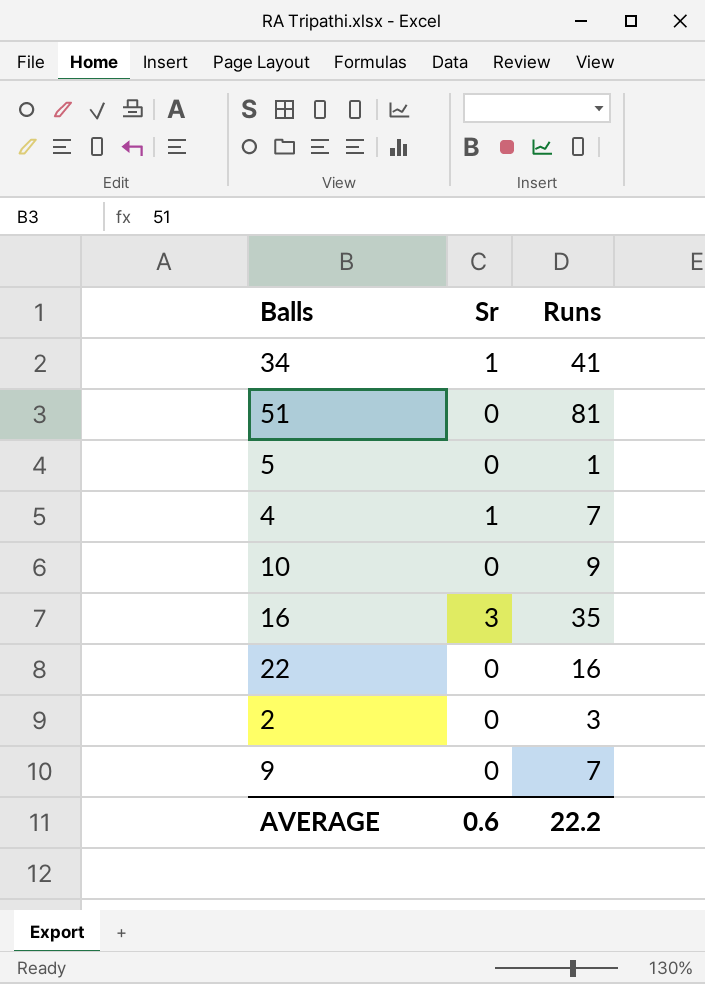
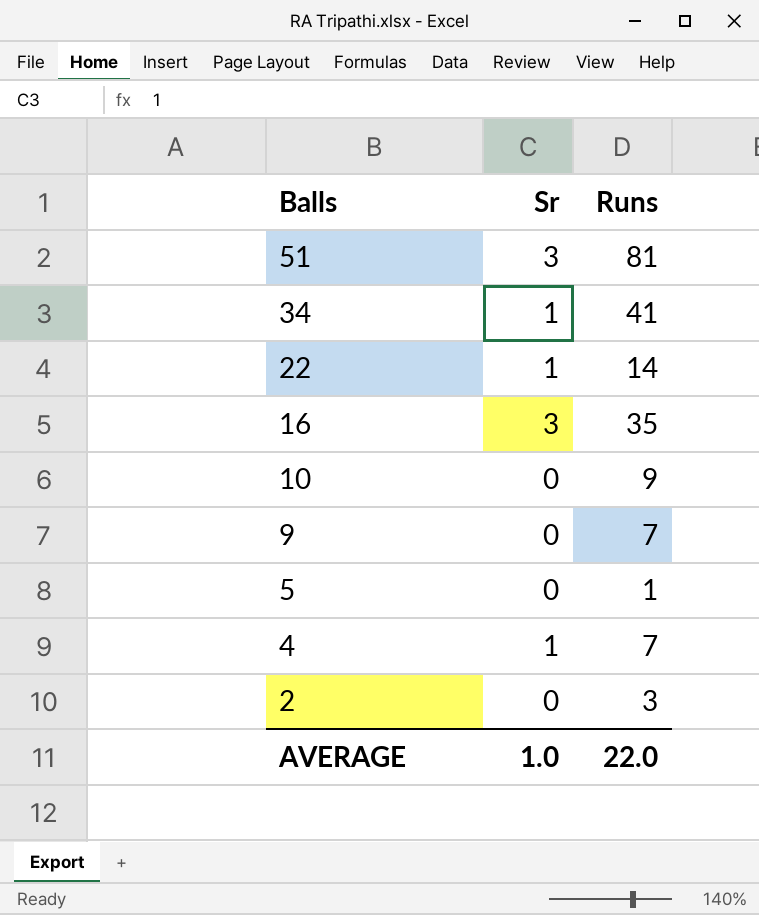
row order: none -> Balls descending
51 | Sr: 0 -> 3
22 | Sr: 0 -> 1
22 | Runs: 16 -> 14
AVERAGE | Sr: 0.6 -> 1.0
AVERAGE | Runs: 22.2 -> 22.0

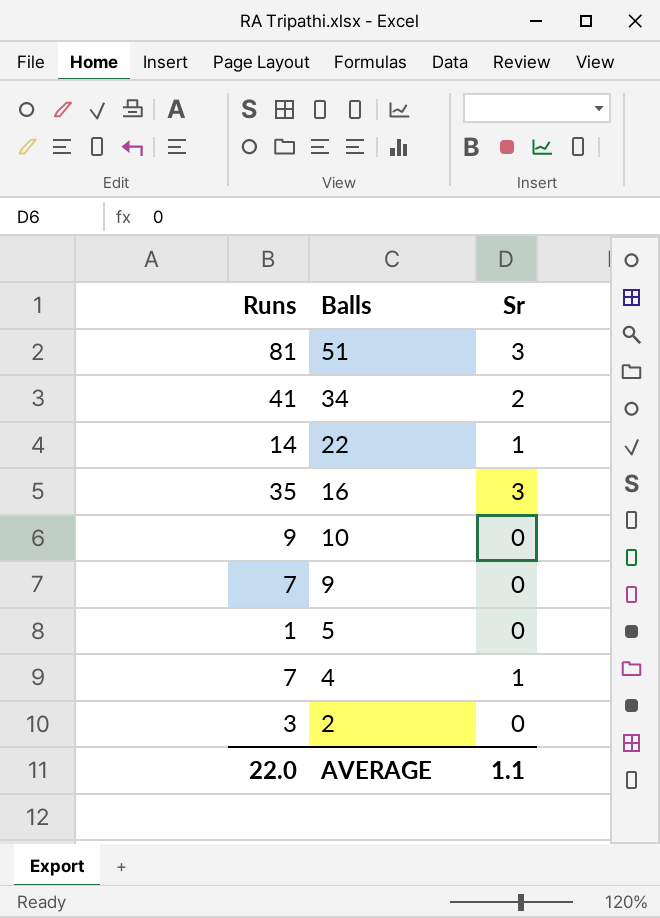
column Runs | position: 3 -> 1
34 | Sr: 1 -> 2
AVERAGE | Sr: 1.0 -> 1.1

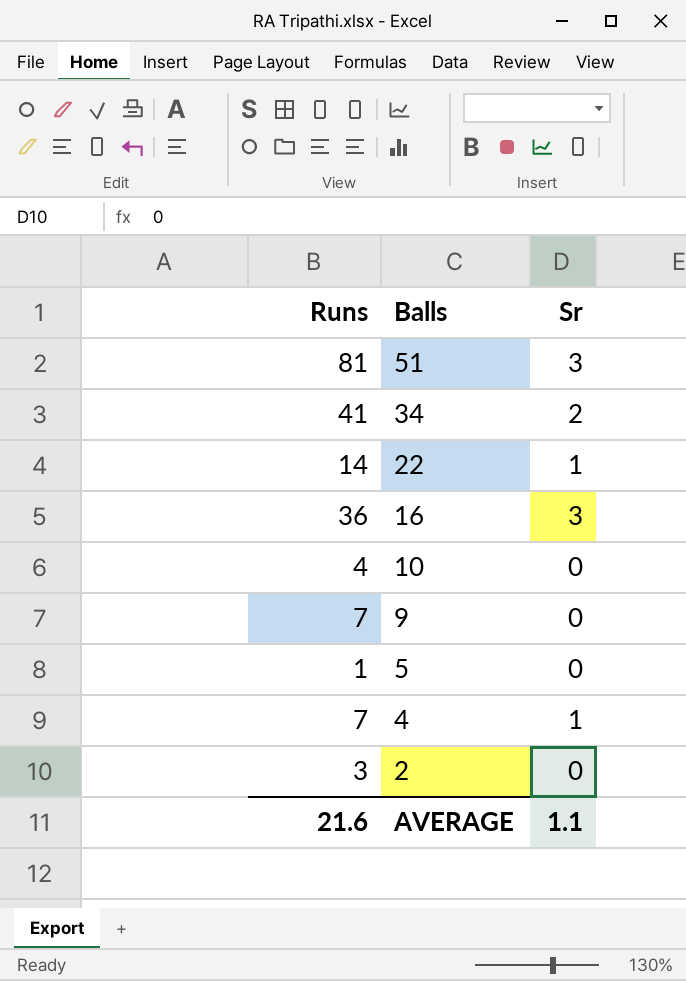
16 | Runs: 35 -> 36
10 | Runs: 9 -> 4
AVERAGE | Runs: 22.0 -> 21.6

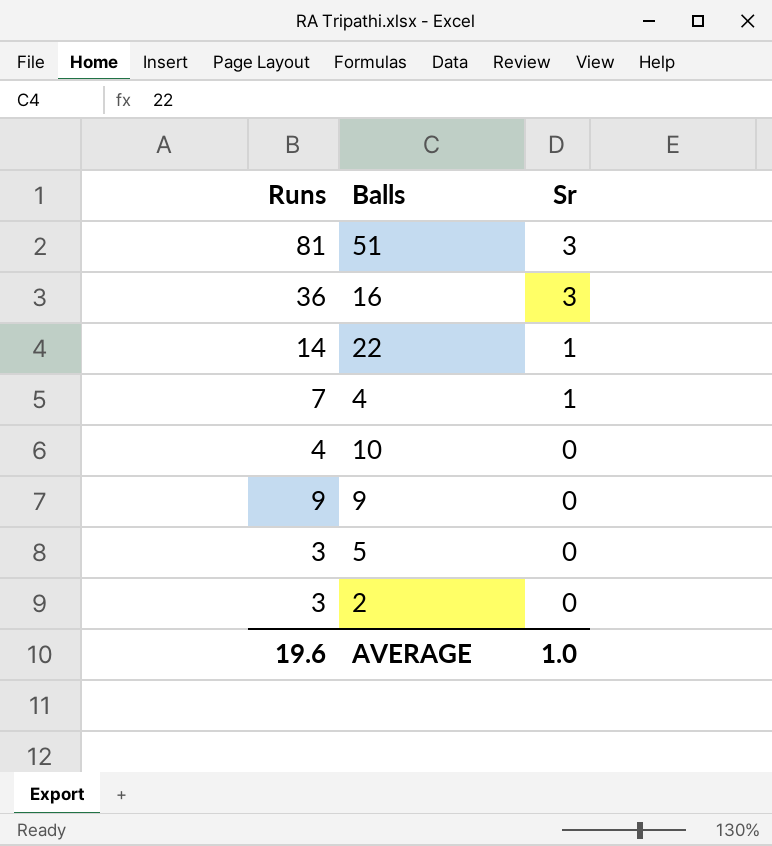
row order: Balls descending -> Sr descending
row 34: 41 | 2 -> none
9 | Runs: 7 -> 9
5 | Runs: 1 -> 3
AVERAGE | Runs: 21.6 -> 19.6
AVERAGE | Sr: 1.1 -> 1.0

